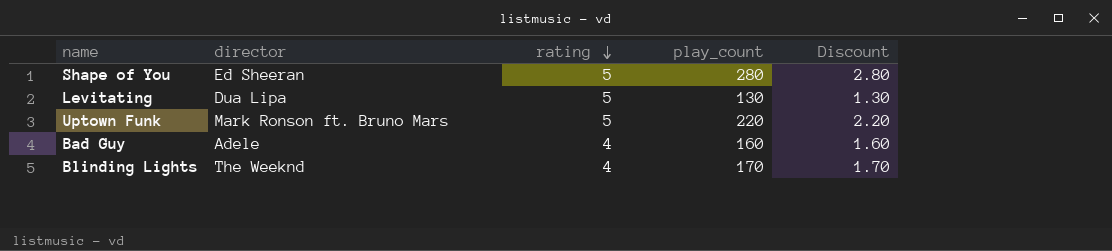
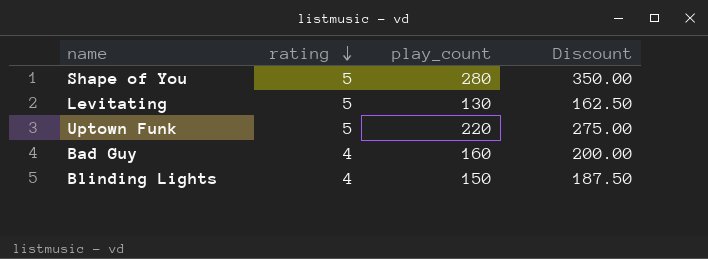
column director | position: 2 -> none
column Discount | formula: [play_count] * 0.01 -> [play_count] * 1.25
Blinding Lights | play_count: 170 -> 150

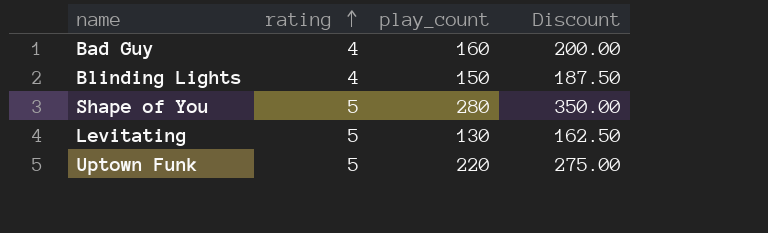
row order: rating descending -> rating ascending

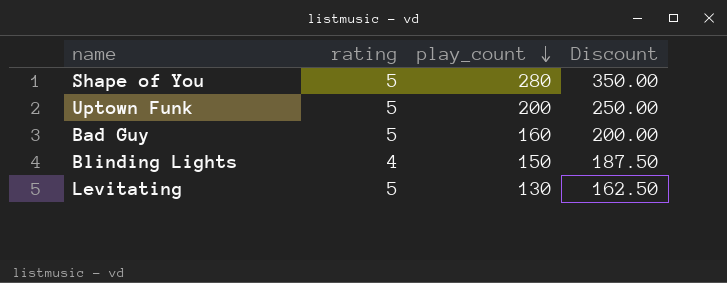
row order: rating ascending -> play_count descending
Uptown Funk | play_count: 220 -> 200
Uptown Funk | Discount: 275.00 -> 250.00
Bad Guy | rating: 4 -> 5

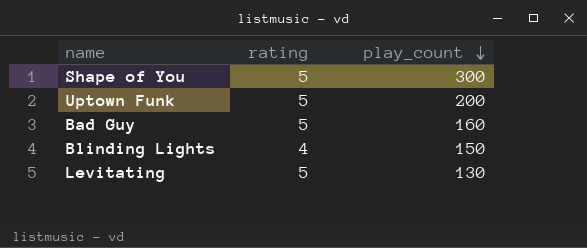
column Discount | formula: [play_count] * 1.25 -> none
Shape of You | play_count: 280 -> 300

